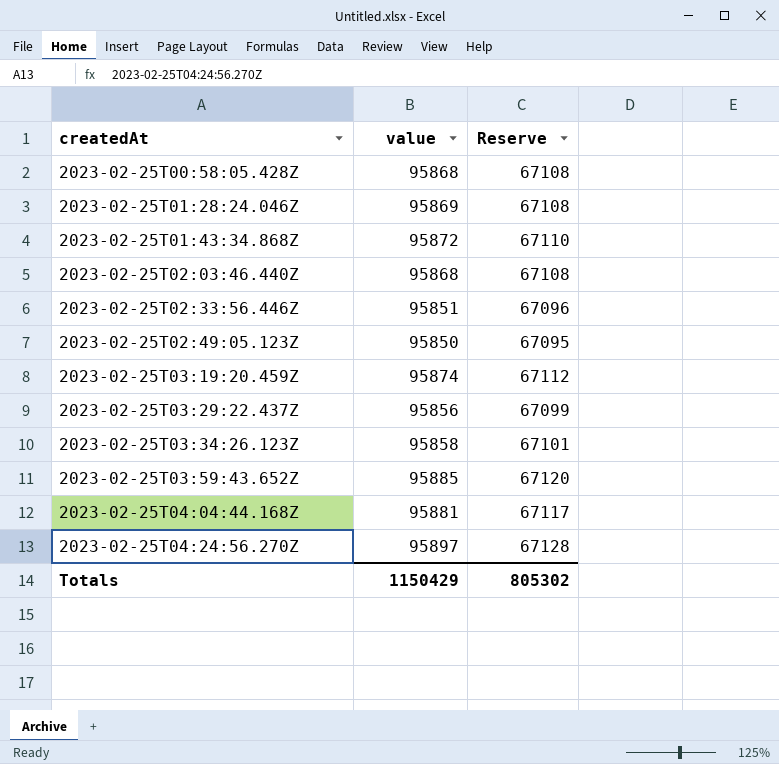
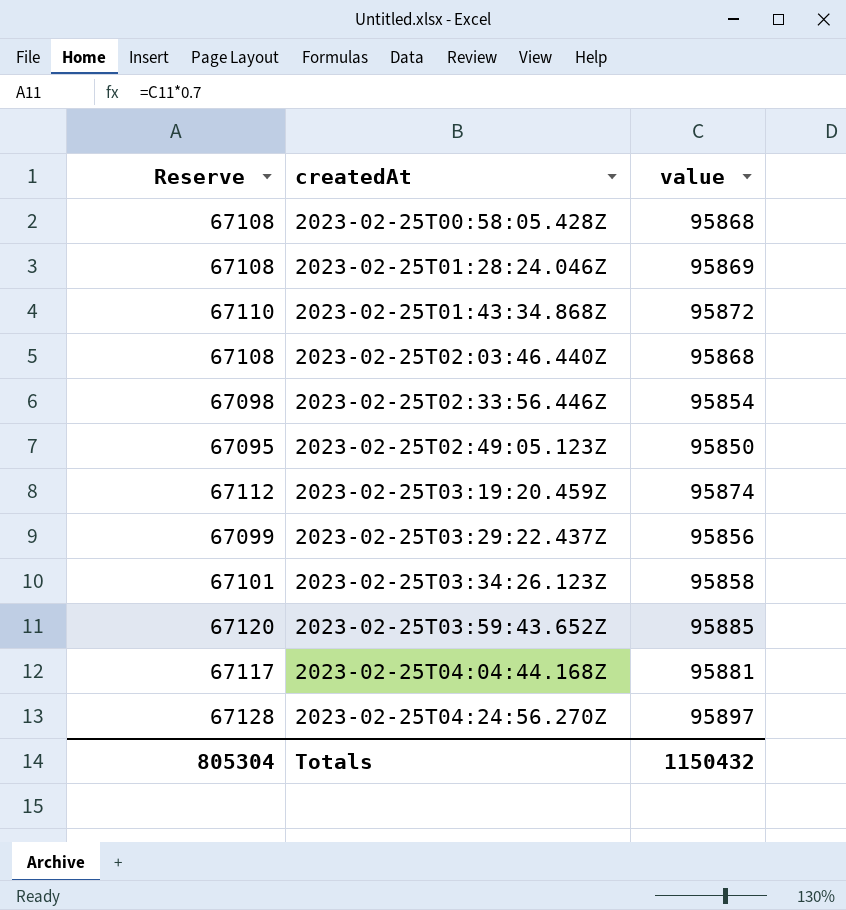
column Reserve | position: 3 -> 1
2023-02-25T02:33:56.446Z | Reserve: 67096 -> 67098
2023-02-25T02:33:56.446Z | value: 95851 -> 95854
Totals | Reserve: 805302 -> 805304
Totals | value: 1150429 -> 1150432

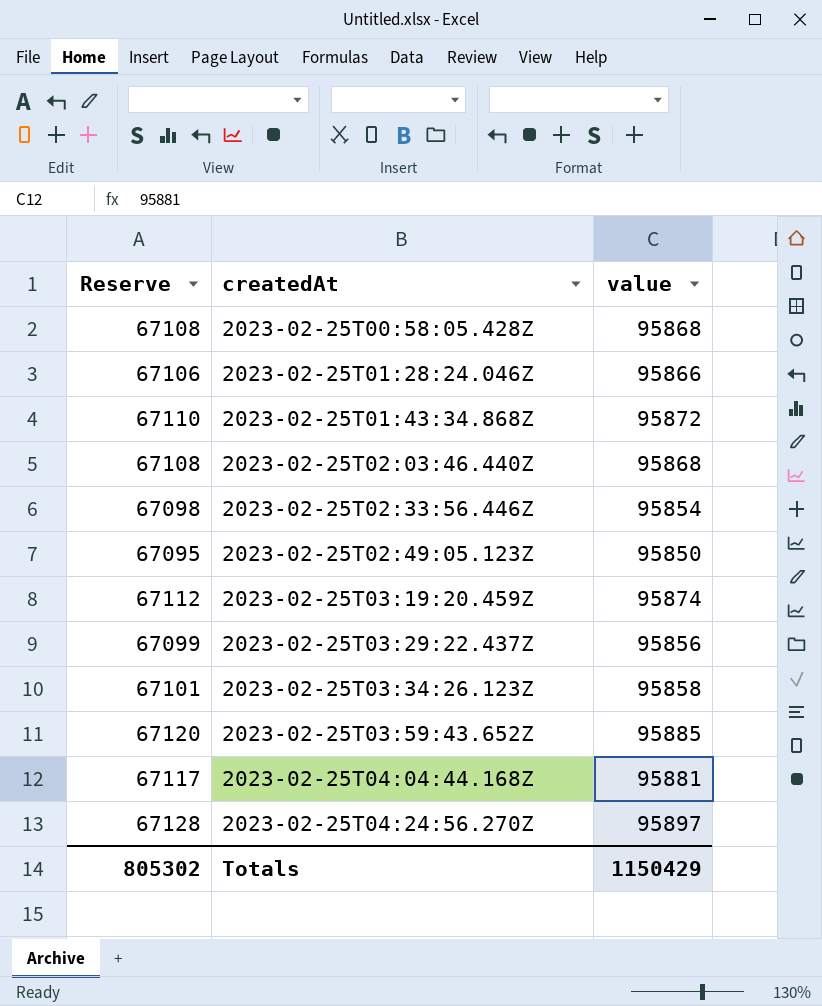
2023-02-25T01:28:24.046Z | Reserve: 67108 -> 67106
2023-02-25T01:28:24.046Z | value: 95869 -> 95866
Totals | Reserve: 805304 -> 805302
Totals | value: 1150432 -> 1150429

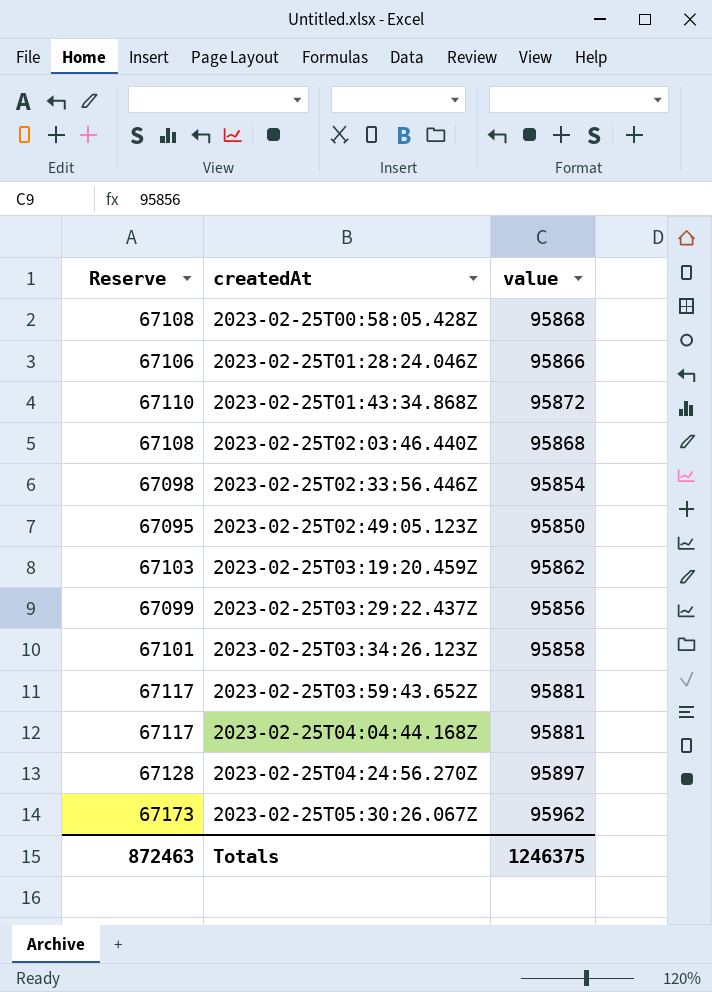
2023-02-25T03:19:20.459Z | Reserve: 67112 -> 67103
2023-02-25T03:19:20.459Z | value: 95874 -> 95862
2023-02-25T03:59:43.652Z | Reserve: 67120 -> 67117
2023-02-25T03:59:43.652Z | value: 95885 -> 95881
row 2023-02-25T05:30:26.067Z: none -> 67173 | 95962
Totals | Reserve: 805302 -> 872463
Totals | value: 1150429 -> 1246375

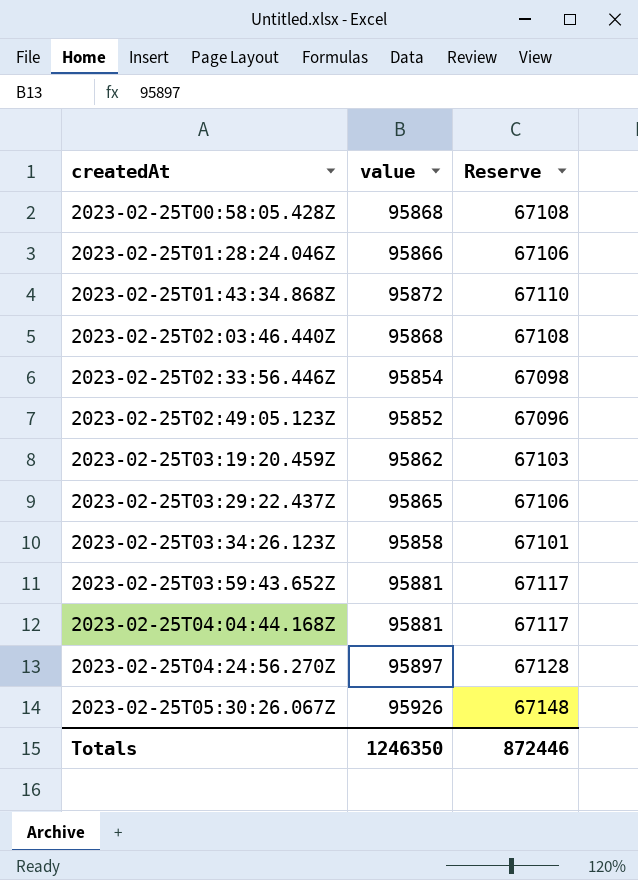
column Reserve | position: 1 -> 3
2023-02-25T02:49:05.123Z | value: 95850 -> 95852
2023-02-25T02:49:05.123Z | Reserve: 67095 -> 67096
2023-02-25T03:29:22.437Z | value: 95856 -> 95865
2023-02-25T03:29:22.437Z | Reserve: 67099 -> 67106
2023-02-25T05:30:26.067Z | value: 95962 -> 95926
2023-02-25T05:30:26.067Z | Reserve: 67173 -> 67148
Totals | value: 1246375 -> 1246350
Totals | Reserve: 872463 -> 872446

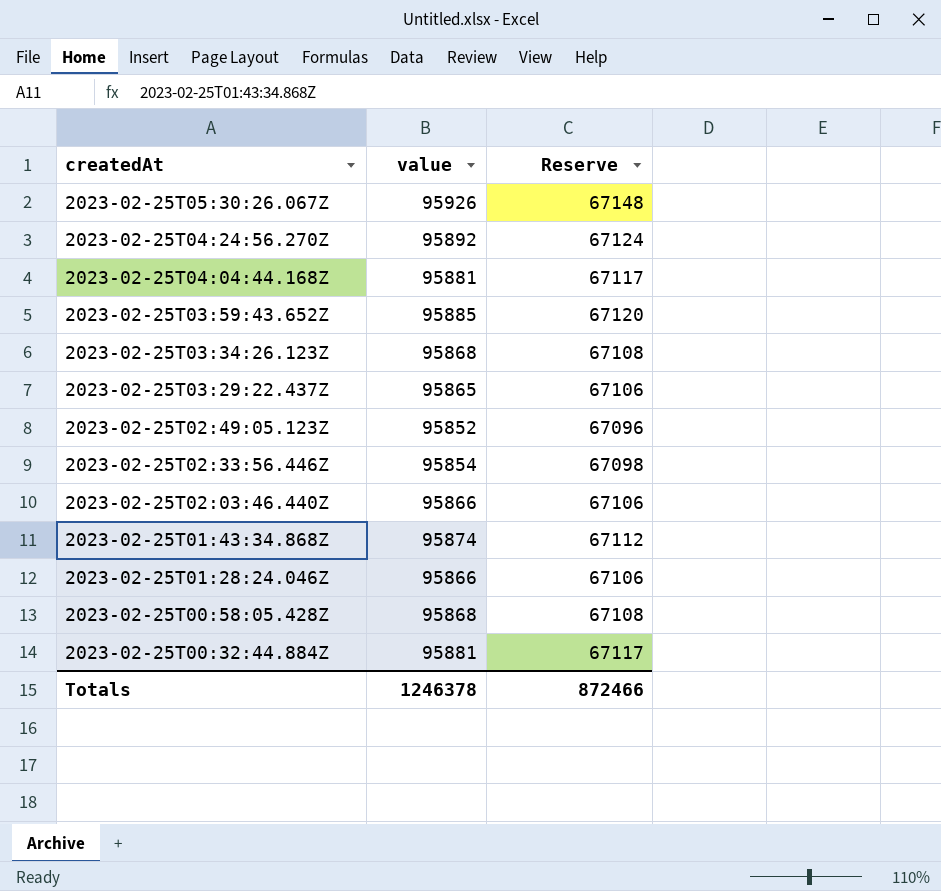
row order: createdAt ascending -> createdAt descending
row 2023-02-25T03:19:20.459Z: 95862 | 67103 -> none
2023-02-25T04:24:56.270Z | value: 95897 -> 95892
2023-02-25T04:24:56.270Z | Reserve: 67128 -> 67124
2023-02-25T03:59:43.652Z | value: 95881 -> 95885
2023-02-25T03:59:43.652Z | Reserve: 67117 -> 67120
2023-02-25T03:34:26.123Z | value: 95858 -> 95868
2023-02-25T03:34:26.123Z | Reserve: 67101 -> 67108
2023-02-25T02:03:46.440Z | value: 95868 -> 95866
2023-02-25T02:03:46.440Z | Reserve: 67108 -> 67106
2023-02-25T01:43:34.868Z | value: 95872 -> 95874
2023-02-25T01:43:34.868Z | Reserve: 67110 -> 67112
row 2023-02-25T00:32:44.884Z: none -> 95881 | 67117
Totals | value: 1246350 -> 1246378
Totals | Reserve: 872446 -> 872466

